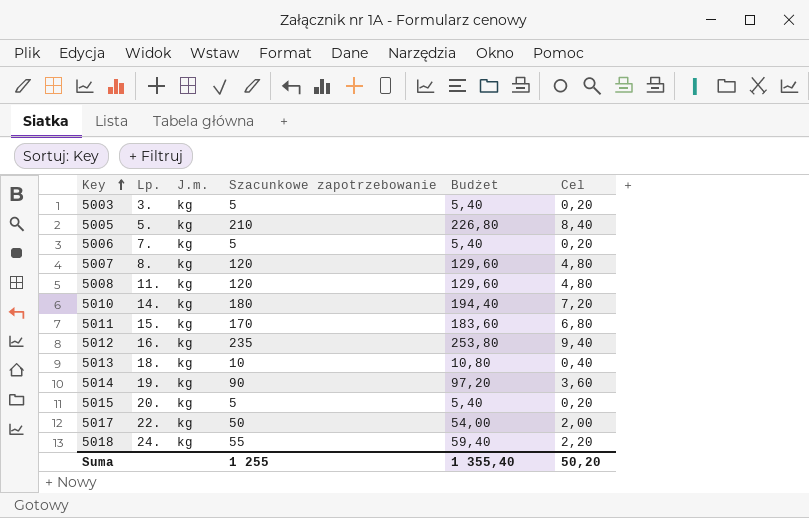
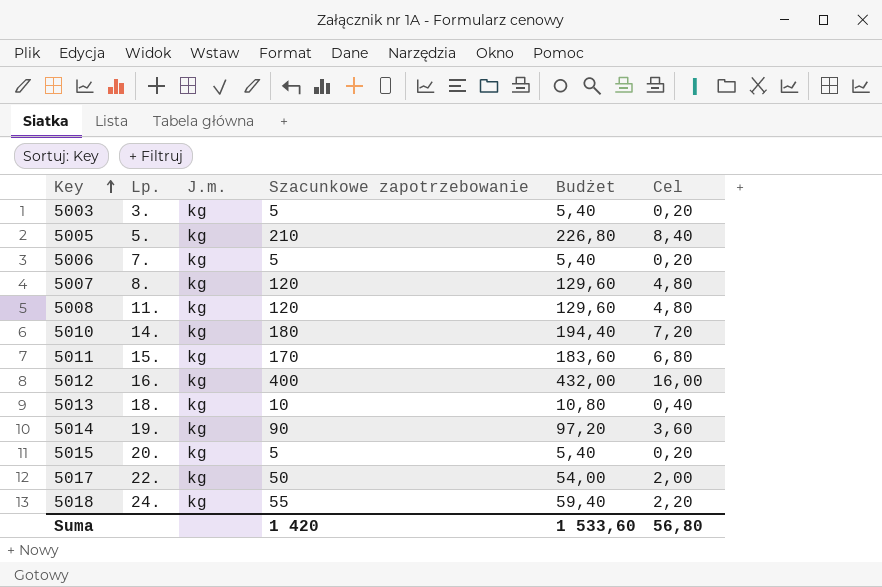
5012 | Szacunkowe zapotrzebowanie: 235 -> 400
5012 | Budżet: 253,80 -> 432,00
5012 | Cel: 9,40 -> 16,00
Suma | Szacunkowe zapotrzebowanie: 1 255 -> 1 420
Suma | Budżet: 1 355,40 -> 1 533,60
Suma | Cel: 50,20 -> 56,80

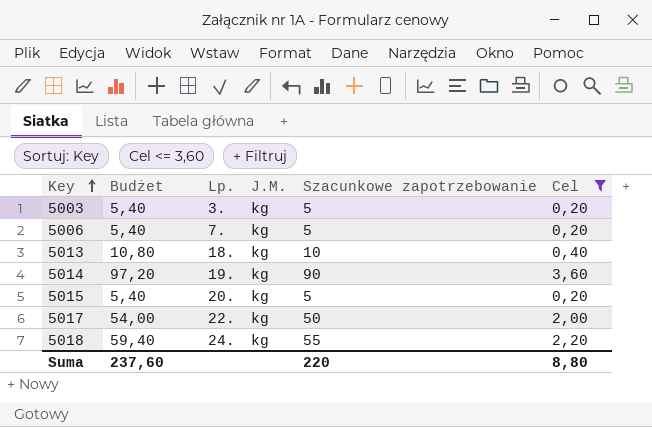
filter: none -> Cel <= 3,60
column Budżet | position: 5 -> 2
column name: J.m. -> J.M.
Suma | Budżet: 1 533,60 -> 237,60
Suma | Szacunkowe zapotrzebowanie: 1 420 -> 220
Suma | Cel: 56,80 -> 8,80

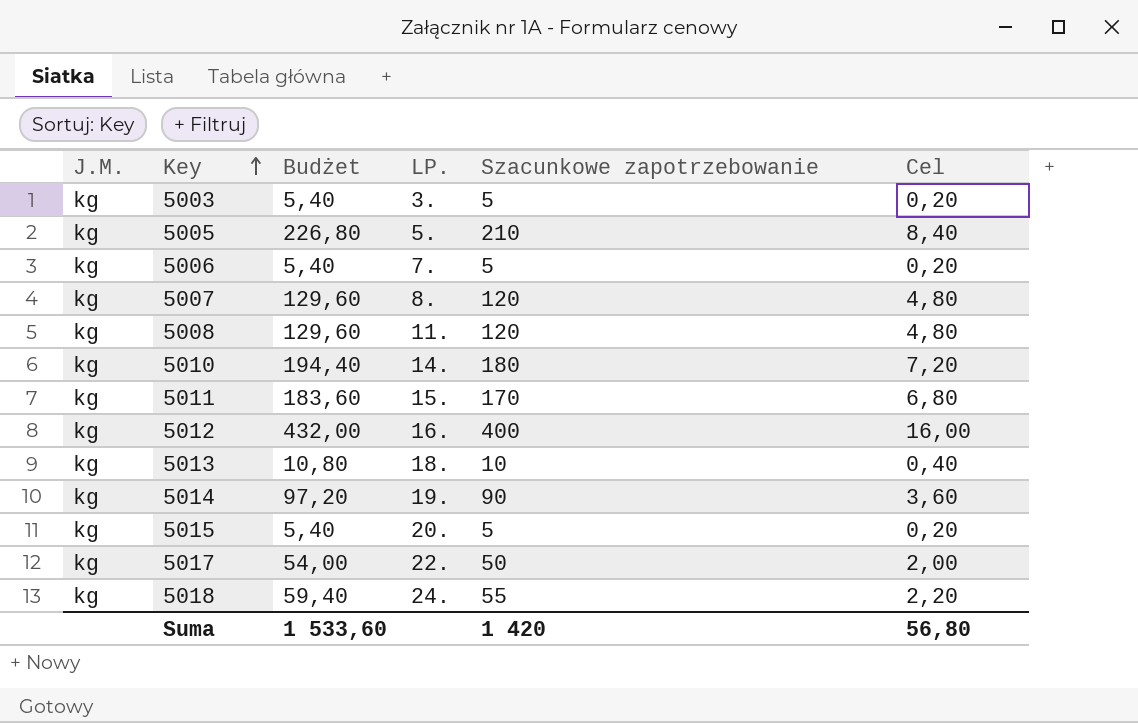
filter: Cel <= 3,60 -> none
column J.M. | position: 4 -> 1
column name: Lp. -> LP.
Suma | Budżet: 237,60 -> 1 533,60
Suma | Szacunkowe zapotrzebowanie: 220 -> 1 420
Suma | Cel: 8,80 -> 56,80

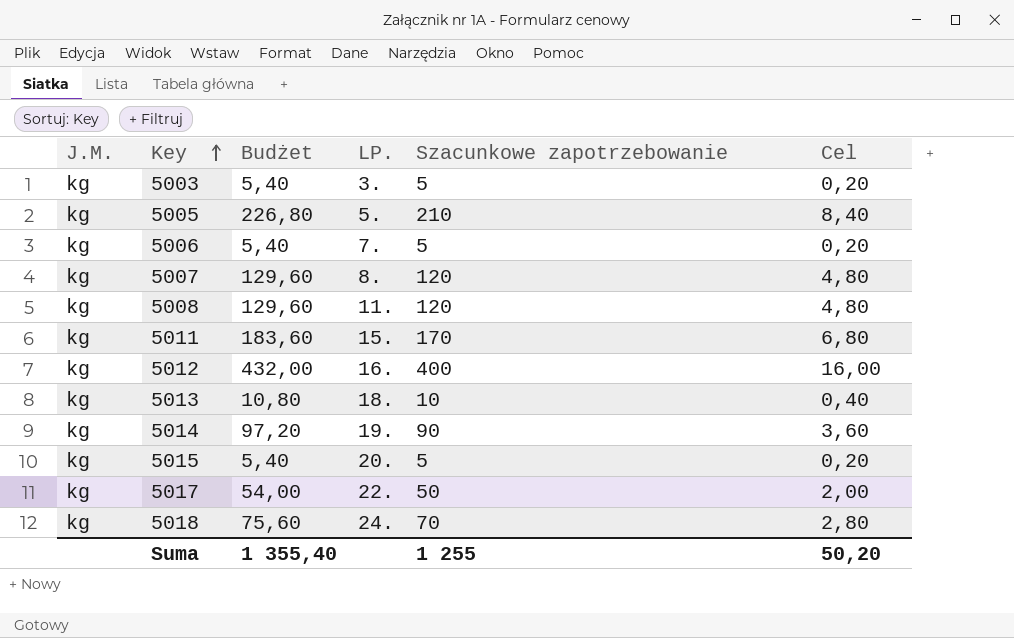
row 5010: kg | 194,40 | 14. | 180 | 7,20 -> none
5018 | Budżet: 59,40 -> 75,60
5018 | Szacunkowe zapotrzebowanie: 55 -> 70
5018 | Cel: 2,20 -> 2,80
Suma | Budżet: 1 533,60 -> 1 355,40
Suma | Szacunkowe zapotrzebowanie: 1 420 -> 1 255
Suma | Cel: 56,80 -> 50,20

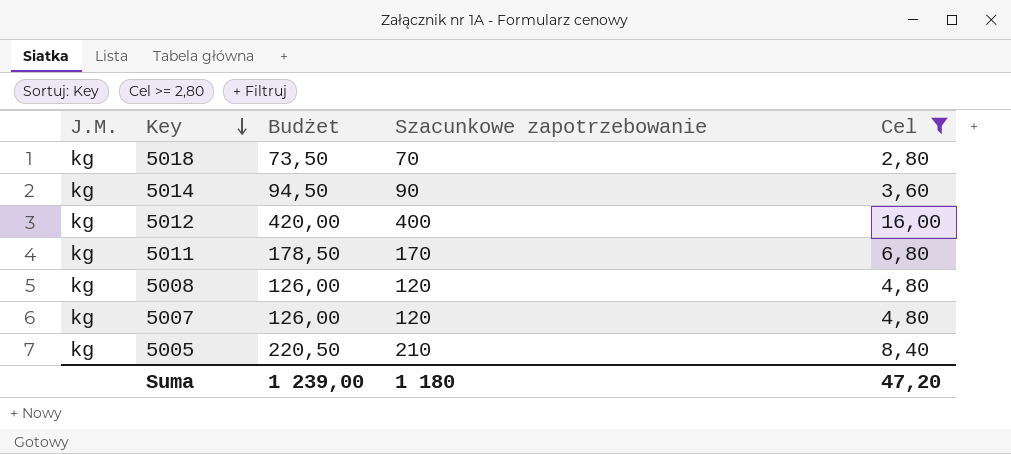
filter: none -> Cel >= 2,80
row order: Key ascending -> Key descending
column LP. | position: 4 -> none
column Budżet | formula: [Szacunkowe zapotrzebowanie] * 1,08 -> [Szacunkowe zapotrzebowanie] * 1,05
Suma | Budżet: 1 355,40 -> 1 239,00
Suma | Szacunkowe zapotrzebowanie: 1 255 -> 1 180
Suma | Cel: 50,20 -> 47,20

